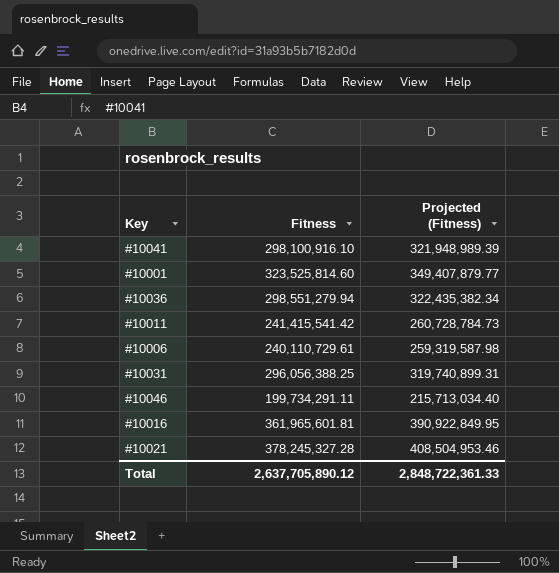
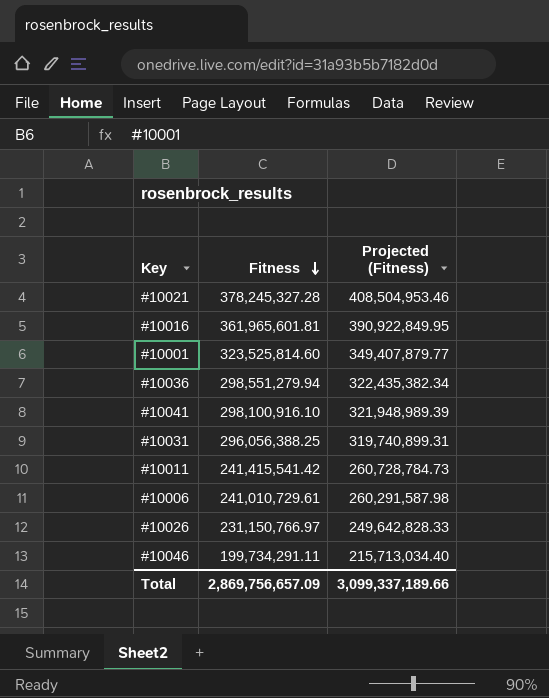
row order: none -> Fitness descending
#10006 | Fitness: 240,110,729.61 -> 241,010,729.61
#10006 | Projected (Fitness): 259,319,587.98 -> 260,291,587.98
row #10026: none -> 231,150,766.97 | 249,642,828.33
Total | Fitness: 2,637,705,890.12 -> 2,869,756,657.09
Total | Projected (Fitness): 2,848,722,361.33 -> 3,099,337,189.66

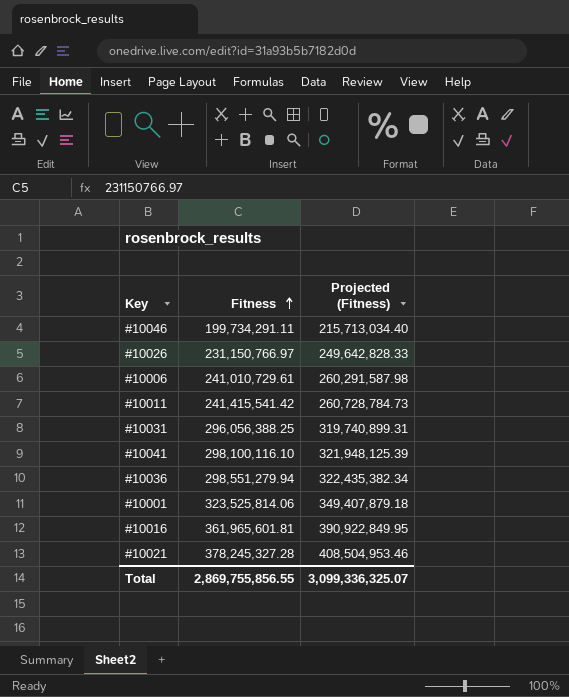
row order: Fitness descending -> Fitness ascending
#10041 | Fitness: 298,100,916.10 -> 298,100,116.10
#10041 | Projected (Fitness): 321,948,989.39 -> 321,948,125.39
#10001 | Fitness: 323,525,814.60 -> 323,525,814.06
#10001 | Projected (Fitness): 349,407,879.77 -> 349,407,879.18
Total | Fitness: 2,869,756,657.09 -> 2,869,755,856.55
Total | Projected (Fitness): 3,099,337,189.66 -> 3,099,336,325.07

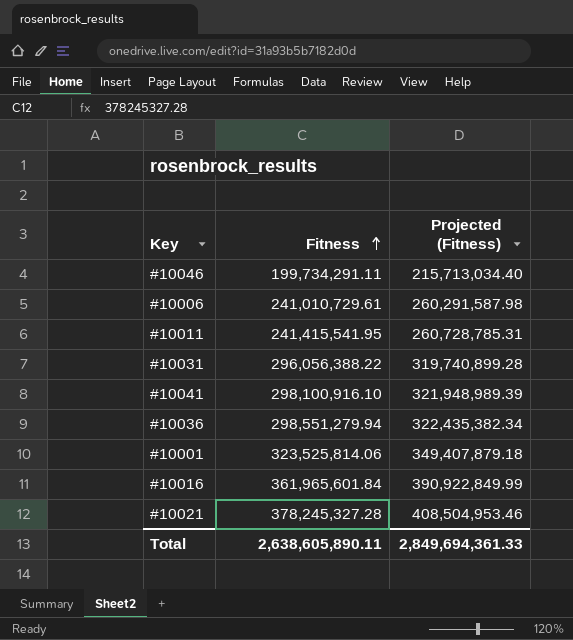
row #10026: 231,150,766.97 | 249,642,828.33 -> none
#10011 | Fitness: 241,415,541.42 -> 241,415,541.95
#10011 | Projected (Fitness): 260,728,784.73 -> 260,728,785.31
#10031 | Fitness: 296,056,388.25 -> 296,056,388.22
#10031 | Projected (Fitness): 319,740,899.31 -> 319,740,899.28
#10041 | Fitness: 298,100,116.10 -> 298,100,916.10
#10041 | Projected (Fitness): 321,948,125.39 -> 321,948,989.39
#10016 | Fitness: 361,965,601.81 -> 361,965,601.84
#10016 | Projected (Fitness): 390,922,849.95 -> 390,922,849.99
Total | Fitness: 2,869,755,856.55 -> 2,638,605,890.11
Total | Projected (Fitness): 3,099,336,325.07 -> 2,849,694,361.33

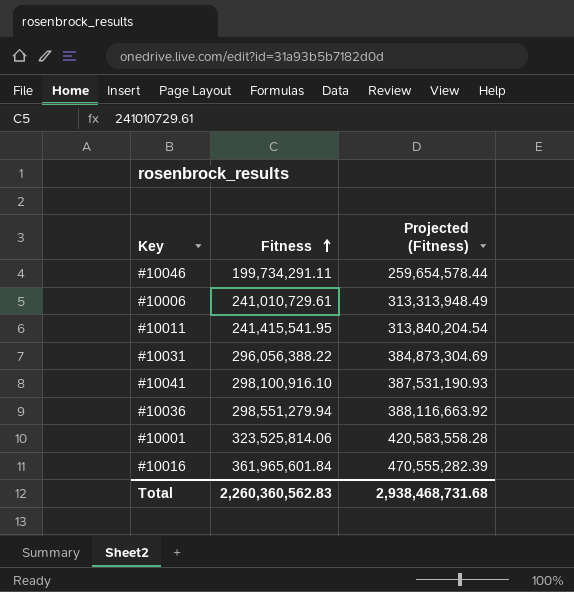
column Projected (Fitness) | formula: [Fitness] * 1.08 -> [Fitness] * 1.3
row #10021: 378,245,327.28 | 408,504,953.46 -> none
Total | Fitness: 2,638,605,890.11 -> 2,260,360,562.83
Total | Projected (Fitness): 2,849,694,361.33 -> 2,938,468,731.68

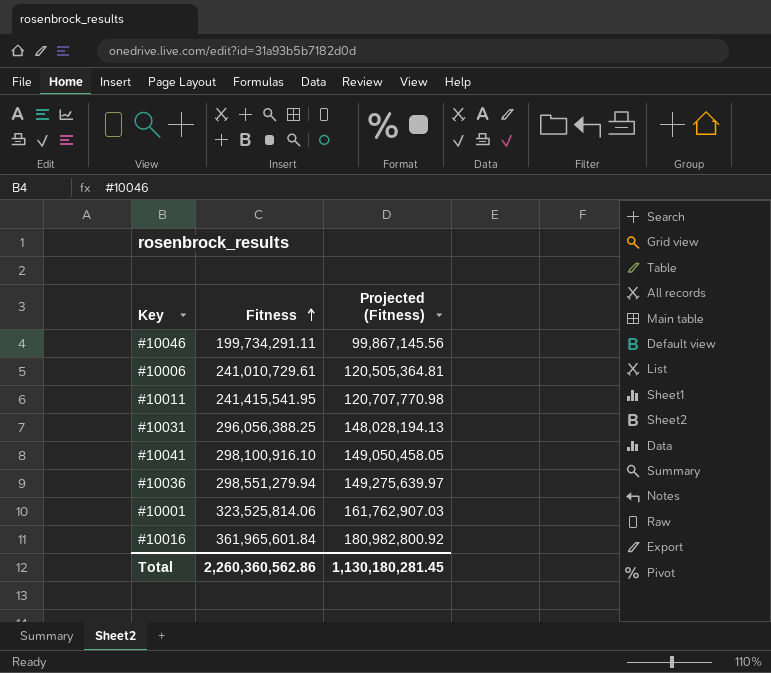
column Projected (Fitness) | formula: [Fitness] * 1.3 -> [Fitness] * 0.5
#10031 | Fitness: 296,056,388.22 -> 296,056,388.25
Total | Fitness: 2,260,360,562.83 -> 2,260,360,562.86
Total | Projected (Fitness): 2,938,468,731.68 -> 1,130,180,281.45

